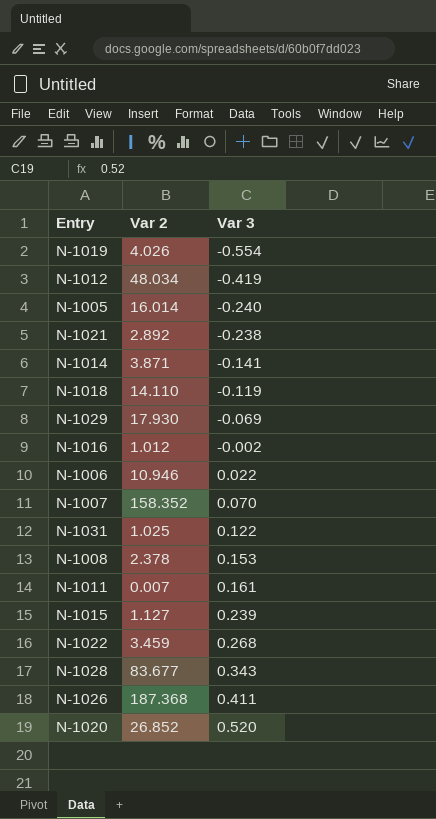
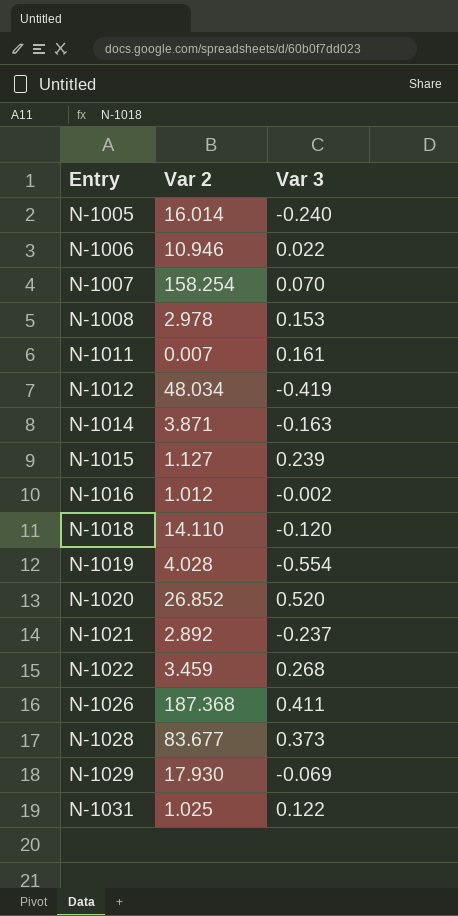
row order: Var 3 ascending -> Entry ascending
N-1007 | Var 2: 158.352 -> 158.254
N-1008 | Var 2: 2.378 -> 2.978
N-1014 | Var 3: -0.141 -> -0.163
N-1018 | Var 3: -0.119 -> -0.120
N-1019 | Var 2: 4.026 -> 4.028
N-1021 | Var 3: -0.238 -> -0.237
N-1028 | Var 3: 0.343 -> 0.373

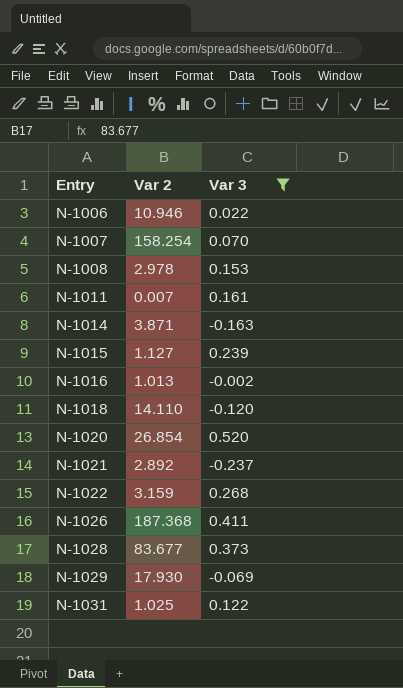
filter: none -> Var 3 >= -0.237
N-1016 | Var 2: 1.012 -> 1.013
N-1020 | Var 2: 26.852 -> 26.854
N-1022 | Var 2: 3.459 -> 3.159

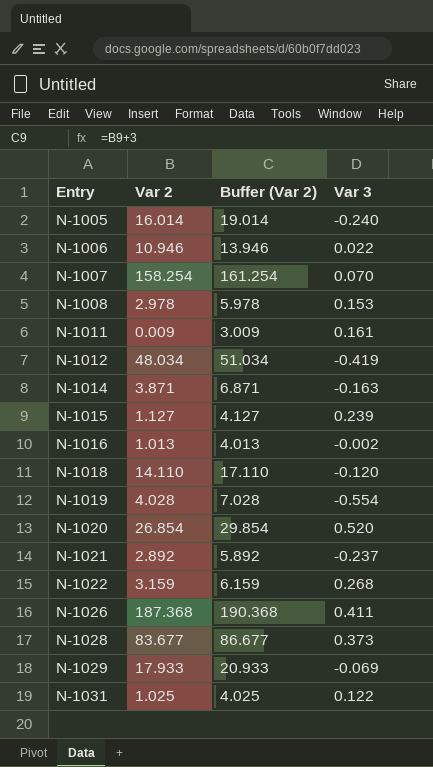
filter: Var 3 >= -0.237 -> none
column Buffer (Var 2) | formula: none -> [Var 2] + 3
N-1011 | Var 2: 0.007 -> 0.009
N-1029 | Var 2: 17.930 -> 17.933

